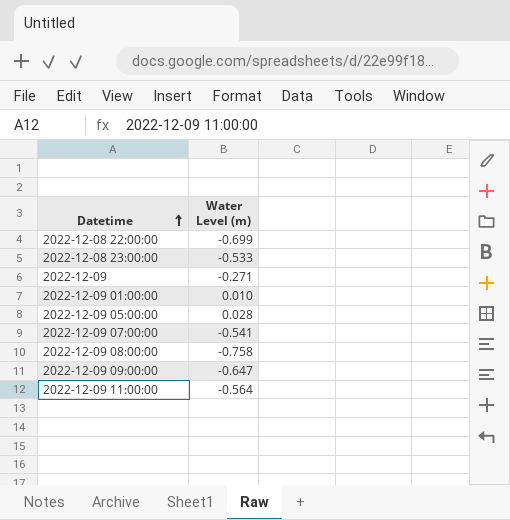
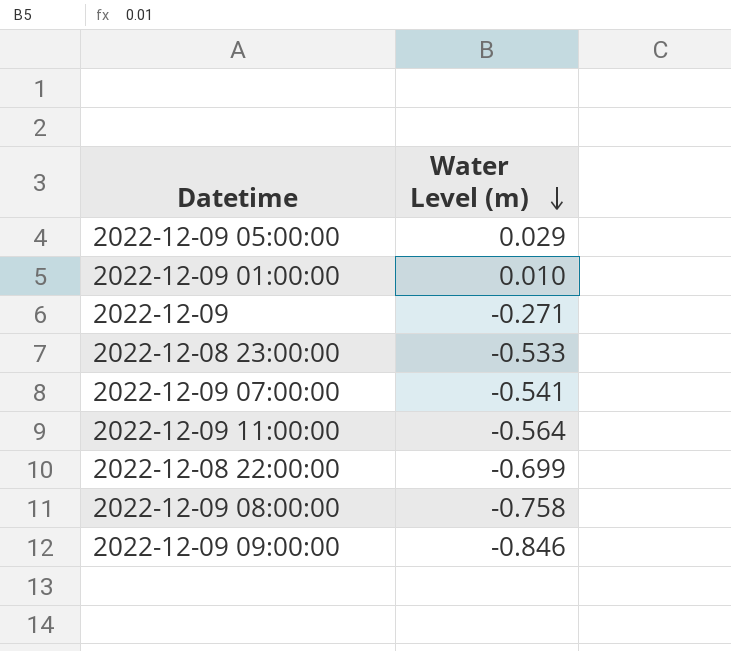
row order: Datetime ascending -> Water Level (m) descending
2022-12-09 05:00:00 | Water Level (m): 0.028 -> 0.029
2022-12-09 09:00:00 | Water Level (m): -0.647 -> -0.846

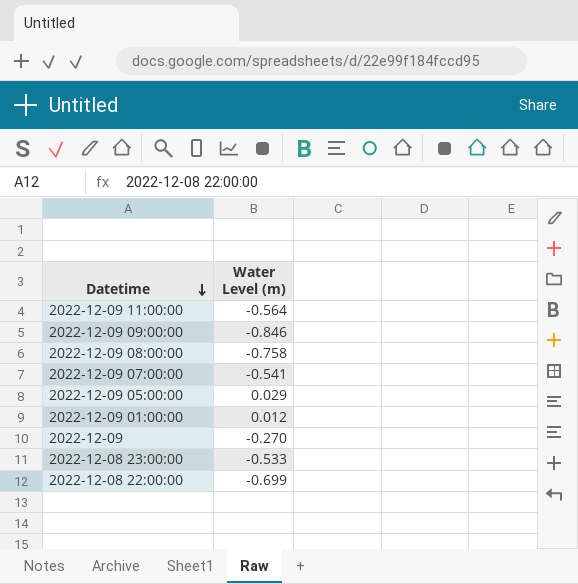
row order: Water Level (m) descending -> Datetime descending
2022-12-09 01:00:00 | Water Level (m): 0.010 -> 0.012
2022-12-09 | Water Level (m): -0.271 -> -0.270

